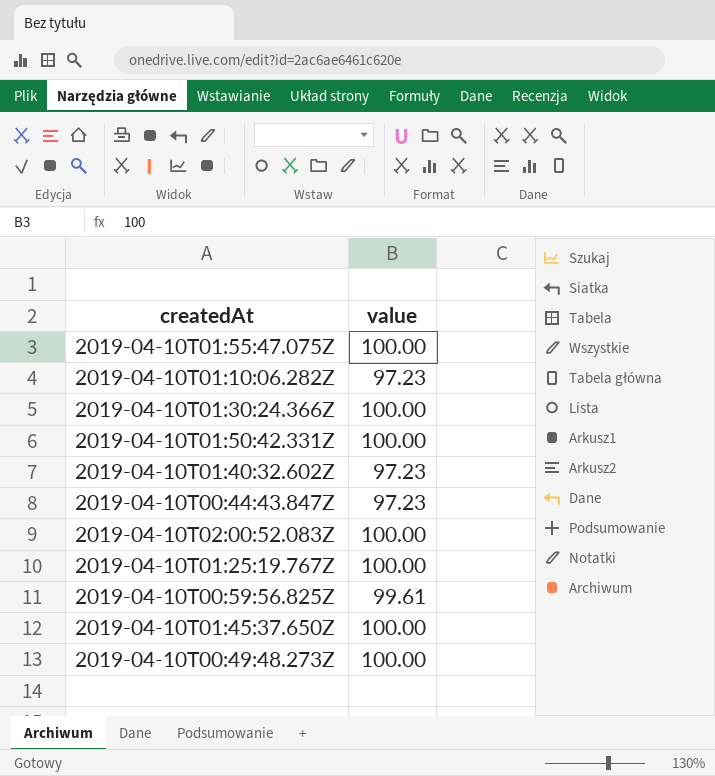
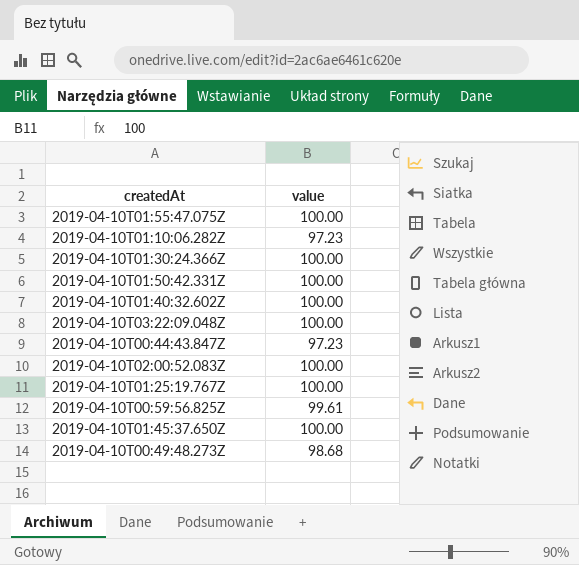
2019-04-10T01:40:32.602Z | value: 97.23 -> 100.00
row 2019-04-10T03:22:09.048Z: none -> 100.00
2019-04-10T00:49:48.273Z | value: 100.00 -> 98.68

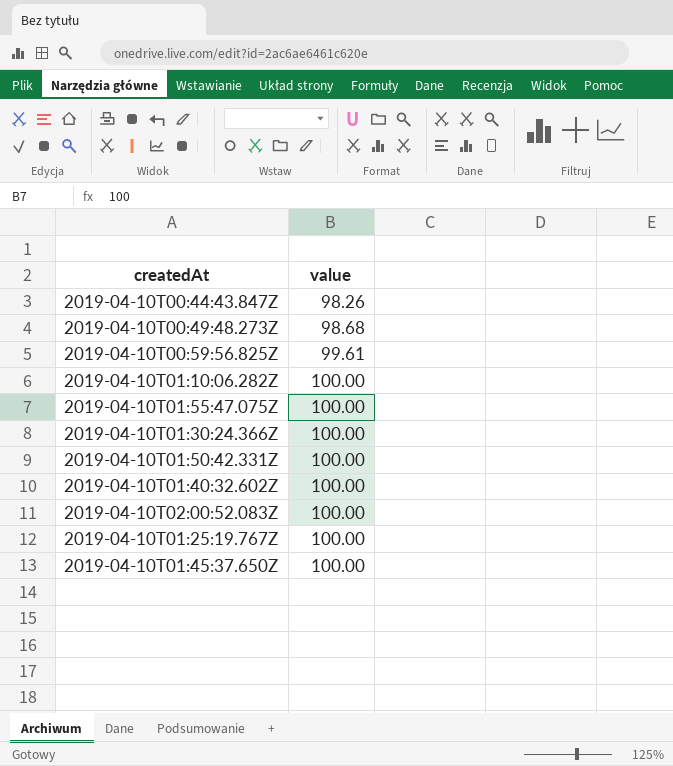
row order: none -> value ascending
row 2019-04-10T03:22:09.048Z: 100.00 -> none
2019-04-10T00:44:43.847Z | value: 97.23 -> 98.26
2019-04-10T01:10:06.282Z | value: 97.23 -> 100.00

